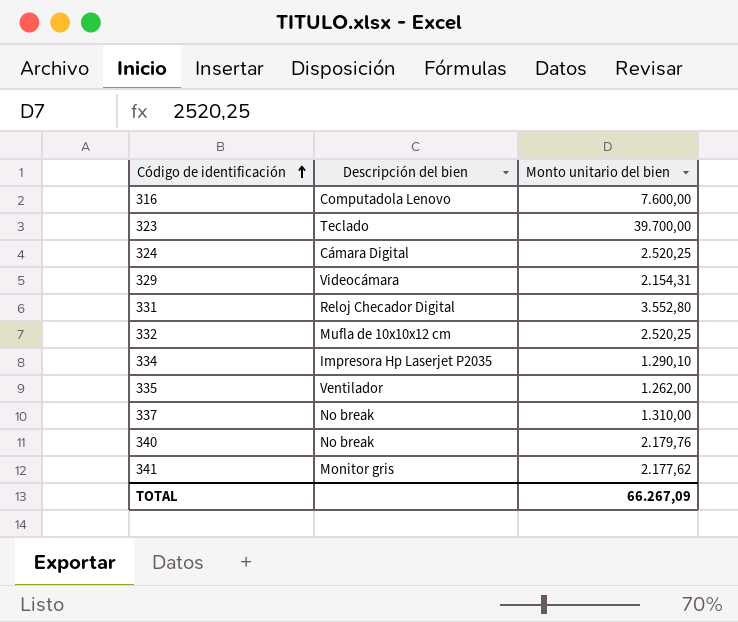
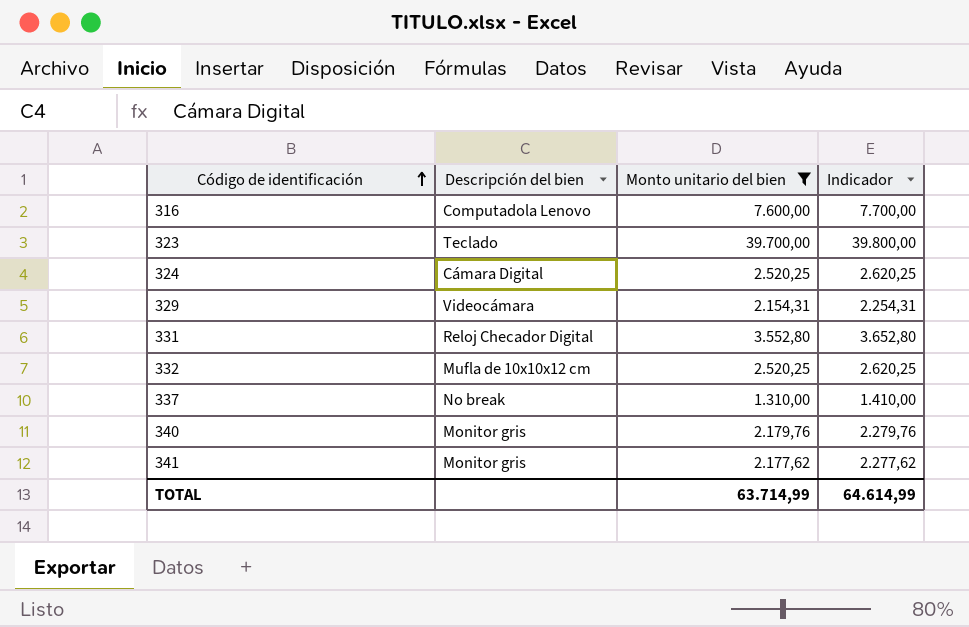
filter: none -> Monto unitario del bien >= 1.310,00
column Indicador | formula: none -> [Monto unitario del bien] + 100
340 | Descripción del bien: No break -> Monitor gris
TOTAL | Monto unitario del bien: 66.267,09 -> 63.714,99

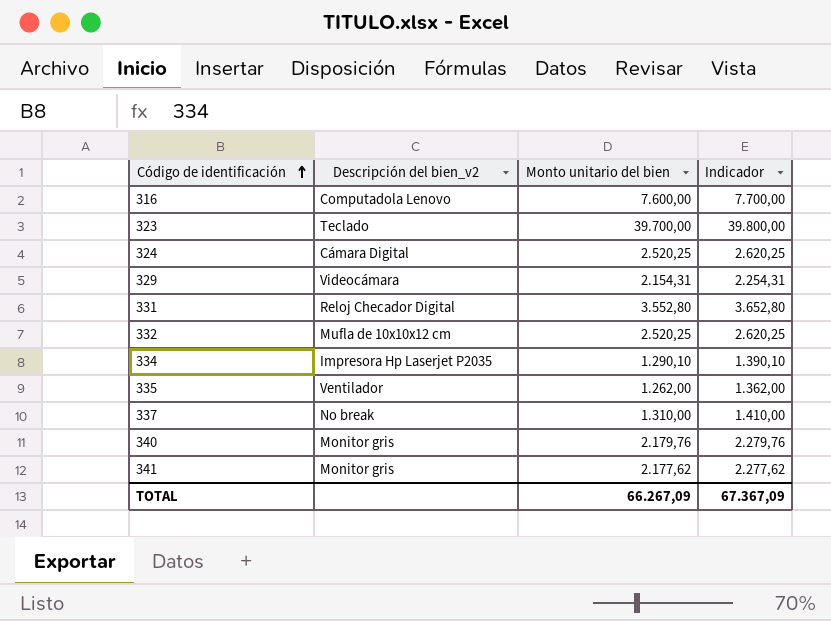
filter: Monto unitario del bien >= 1.310,00 -> none
column name: Descripción del bien -> Descripción del bien_v2
TOTAL | Monto unitario del bien: 63.714,99 -> 66.267,09
TOTAL | Indicador: 64.614,99 -> 67.367,09

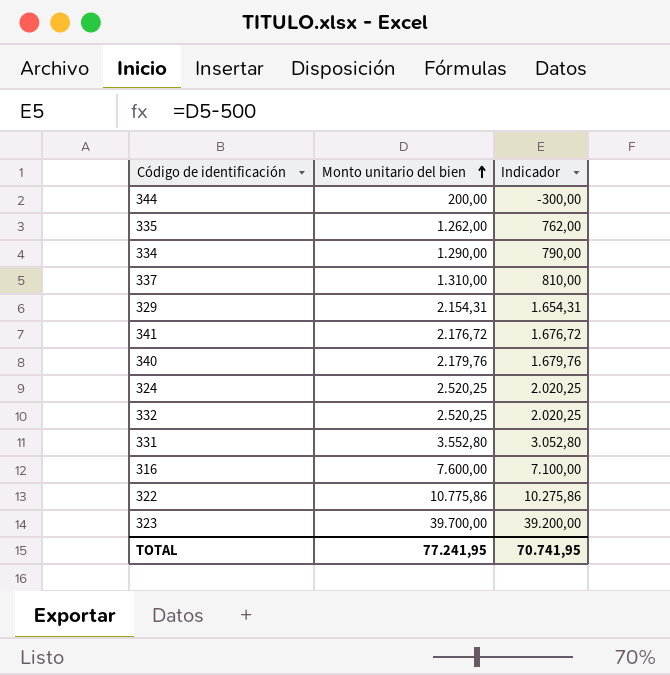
row order: Código de identificación ascending -> Monto unitario del bien ascending
column Descripción del bien_v2 | position: 2 -> none
column Indicador | formula: [Monto unitario del bien] + 100 -> [Monto unitario del bien] - 500
row 344: none -> 200,00 | -300,00
334 | Monto unitario del bien: 1.290,10 -> 1.290,00
341 | Monto unitario del bien: 2.177,62 -> 2.176,72
row 322: none -> 10.775,86 | 10.275,86
TOTAL | Monto unitario del bien: 66.267,09 -> 77.241,95
TOTAL | Indicador: 67.367,09 -> 70.741,95

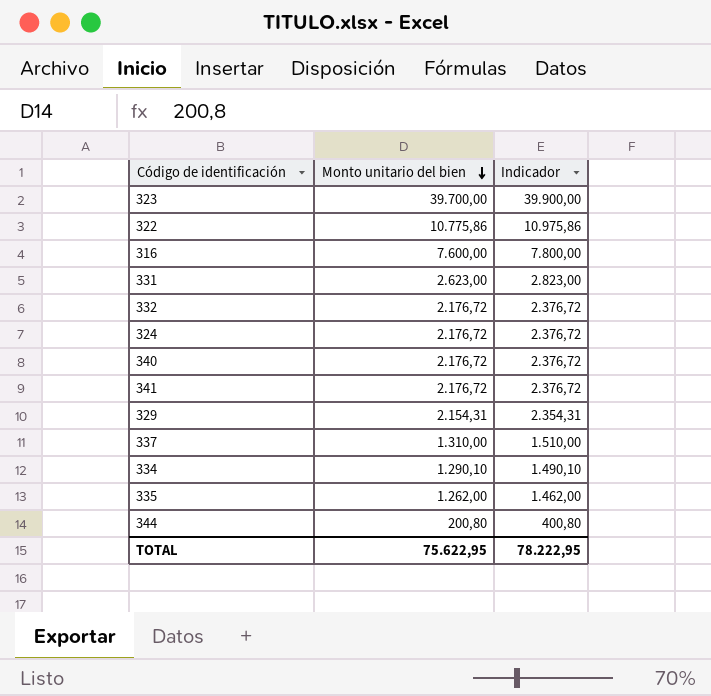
row order: Monto unitario del bien ascending -> Monto unitario del bien descending
column Indicador | formula: [Monto unitario del bien] - 500 -> [Monto unitario del bien] + 200
331 | Monto unitario del bien: 3.552,80 -> 2.623,00
332 | Monto unitario del bien: 2.520,25 -> 2.176,72
324 | Monto unitario del bien: 2.520,25 -> 2.176,72
340 | Monto unitario del bien: 2.179,76 -> 2.176,72
334 | Monto unitario del bien: 1.290,00 -> 1.290,10
344 | Monto unitario del bien: 200,00 -> 200,80
TOTAL | Monto unitario del bien: 77.241,95 -> 75.622,95
TOTAL | Indicador: 70.741,95 -> 78.222,95

